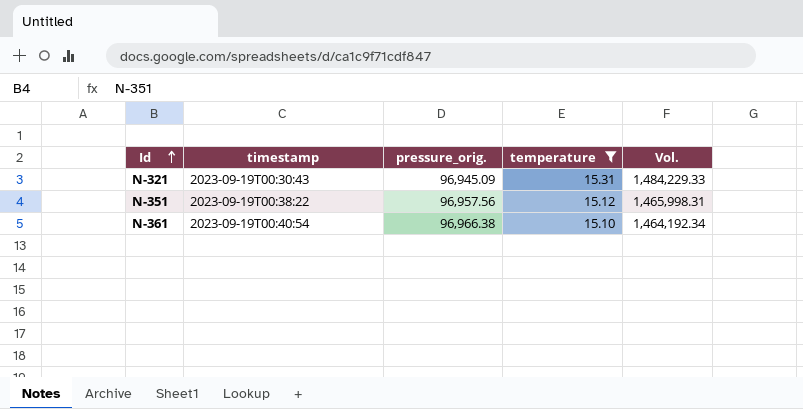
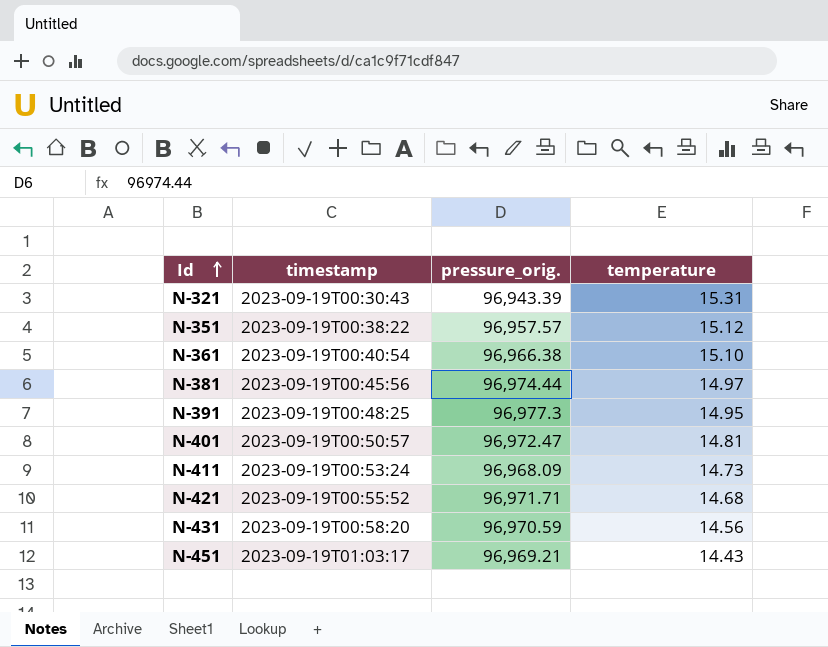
filter: temperature >= 15.10 -> none
column Vol. | formula: [pressure_orig.] * [temperature] -> none
N-321 | pressure_orig.: 96,945.09 -> 96,943.39
N-351 | pressure_orig.: 96,957.56 -> 96,957.57

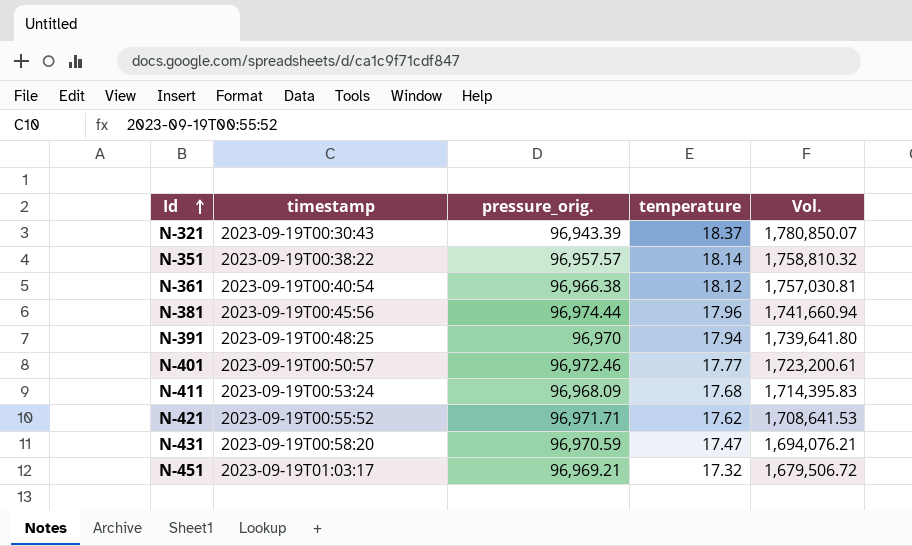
column Vol. | formula: none -> [pressure_orig.] * [temperature]
N-321 | temperature: 15.31 -> 18.37
N-351 | temperature: 15.12 -> 18.14
N-361 | temperature: 15.10 -> 18.12
N-381 | temperature: 14.97 -> 17.96
N-391 | pressure_orig.: 96,977.3 -> 96,970
N-391 | temperature: 14.95 -> 17.94
N-401 | pressure_orig.: 96,972.47 -> 96,972.46
N-401 | temperature: 14.81 -> 17.77
N-411 | temperature: 14.73 -> 17.68
N-421 | temperature: 14.68 -> 17.62
N-431 | temperature: 14.56 -> 17.47
N-451 | temperature: 14.43 -> 17.32

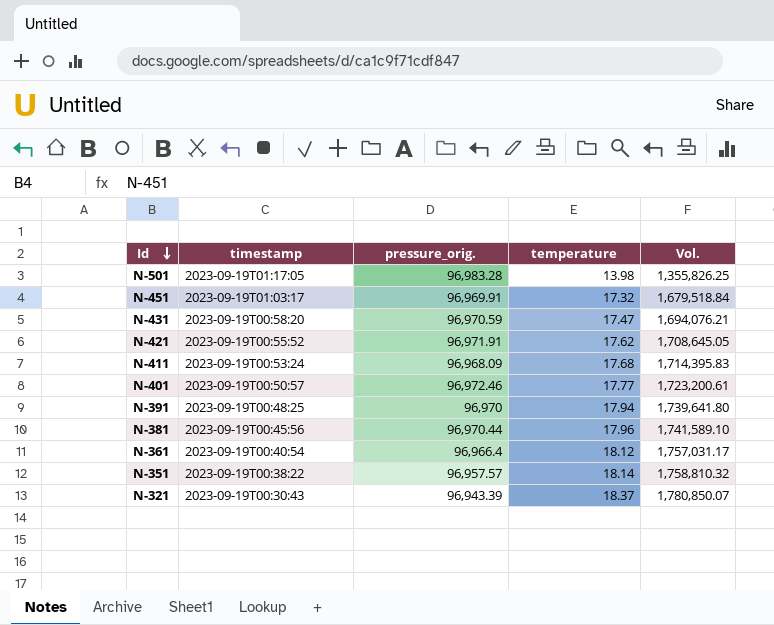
row order: Id ascending -> Id descending
row N-501: none -> 2023-09-19T01:17:05 | 96,983.28 | 13.98 | 1,355,826.25
N-451 | pressure_orig.: 96,969.21 -> 96,969.91
N-451 | Vol.: 1,679,506.72 -> 1,679,518.84
N-421 | pressure_orig.: 96,971.71 -> 96,971.91
N-421 | Vol.: 1,708,641.53 -> 1,708,645.05
N-381 | pressure_orig.: 96,974.44 -> 96,970.44
N-381 | Vol.: 1,741,660.94 -> 1,741,589.10
N-361 | pressure_orig.: 96,966.38 -> 96,966.4
N-361 | Vol.: 1,757,030.81 -> 1,757,031.17

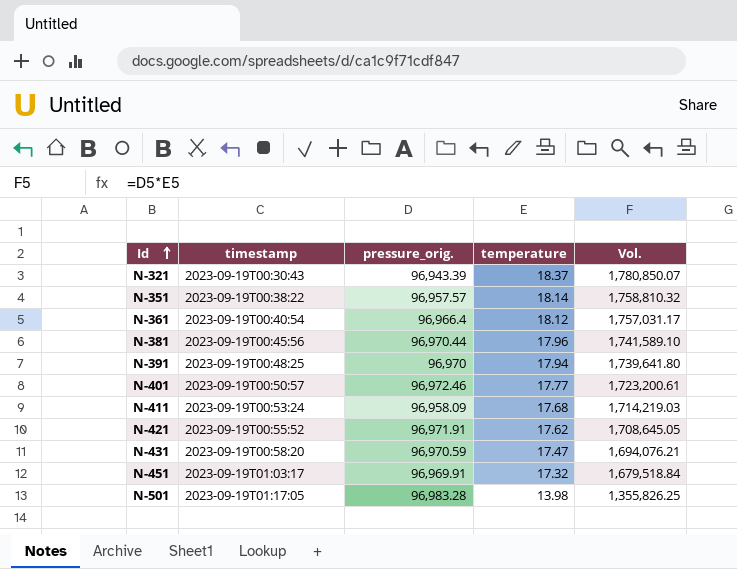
row order: Id descending -> Id ascending
N-411 | pressure_orig.: 96,968.09 -> 96,958.09
N-411 | Vol.: 1,714,395.83 -> 1,714,219.03

